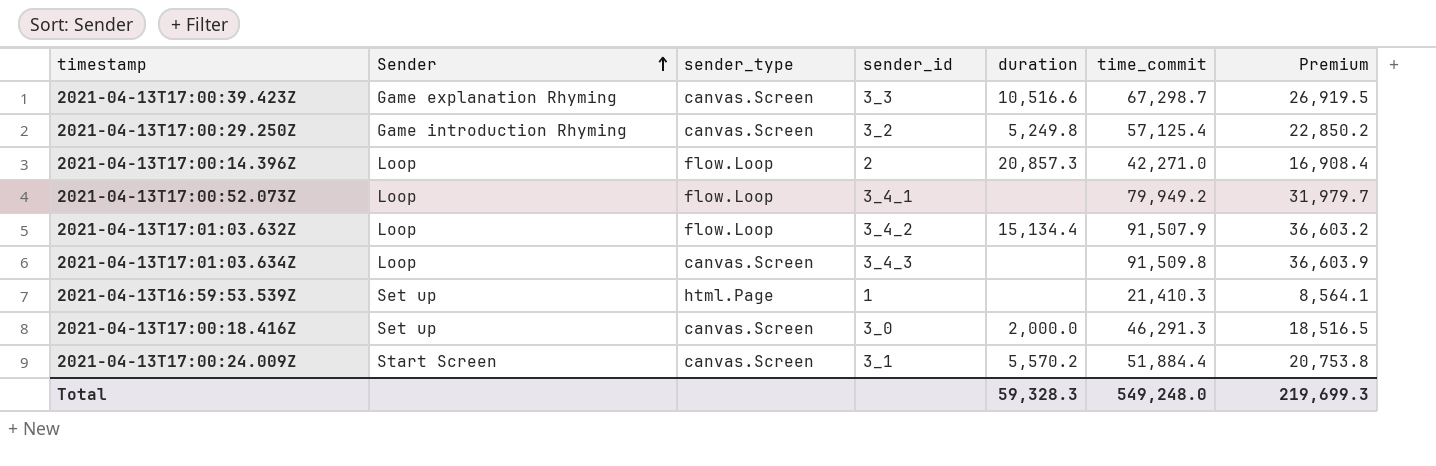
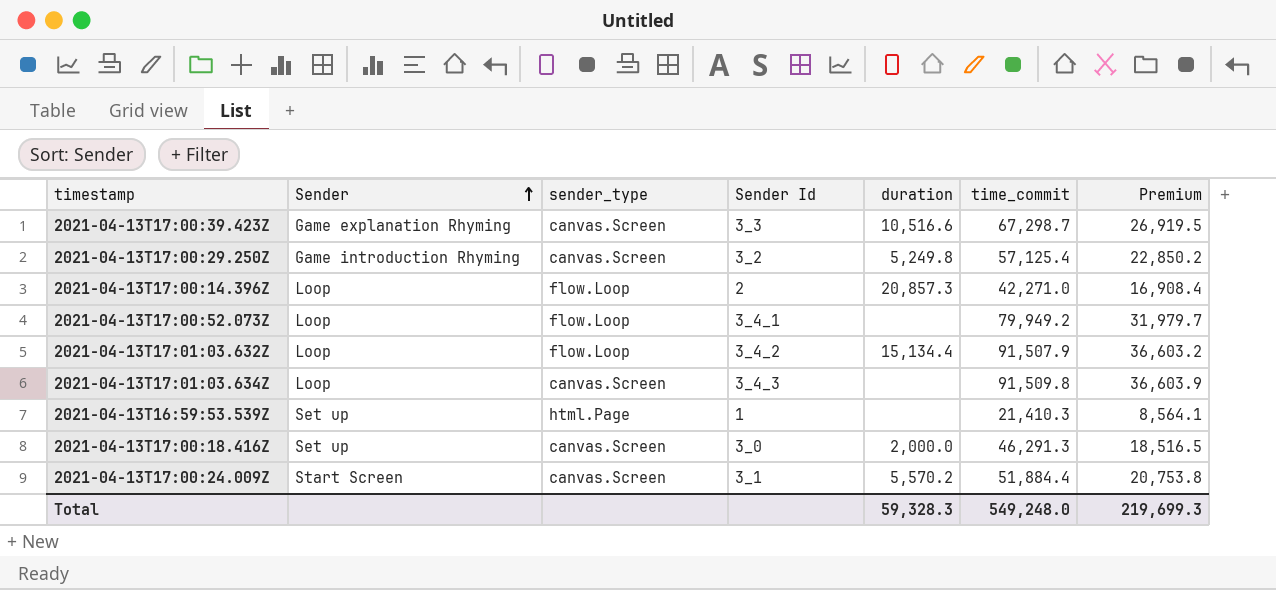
column name: sender_id -> Sender Id

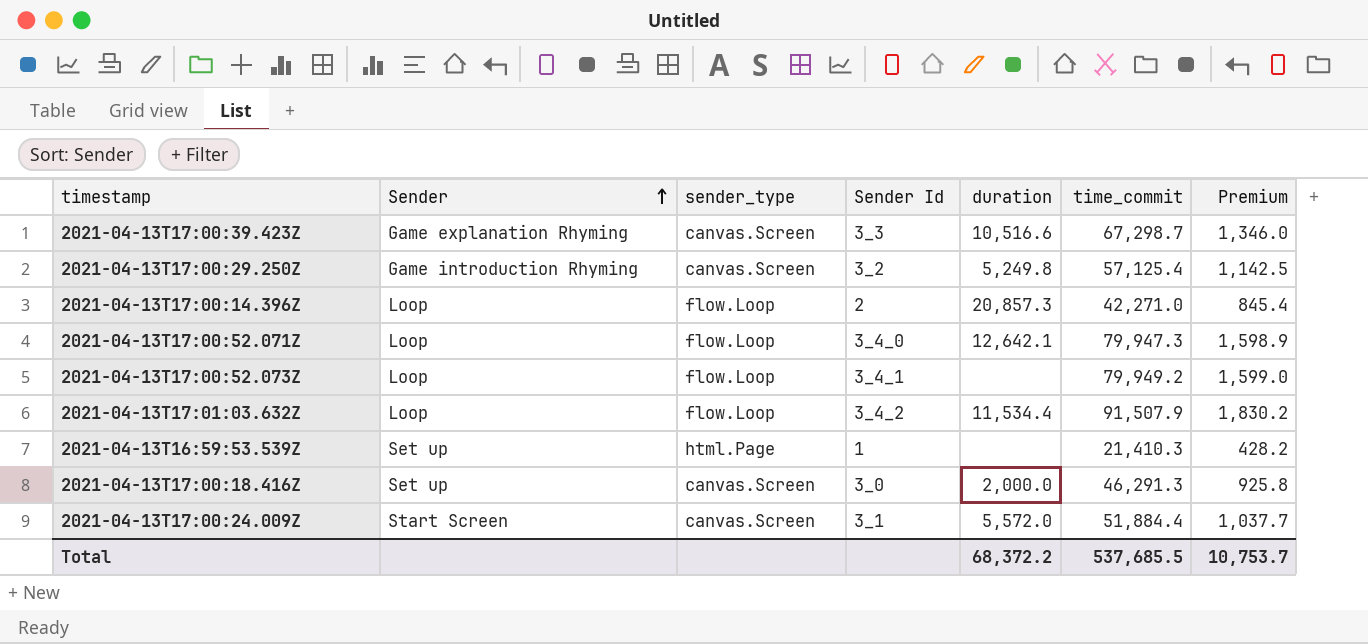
column Premium | formula: [time_commit] * 0.4 -> [time_commit] * 0.02
row 2021-04-13T17:01:03.634Z: Loop | canvas.Screen | 3_4_3 | none | 91,509.8 | 36,603.9 -> none
row 2021-04-13T17:00:52.071Z: none -> Loop | flow.Loop | 3_4_0 | 12,642.1 | 79,947.3 | 1,598.9
2021-04-13T17:01:03.632Z | duration: 15,134.4 -> 11,534.4
2021-04-13T17:00:24.009Z | duration: 5,570.2 -> 5,572.0
Total | duration: 59,328.3 -> 68,372.2
Total | time_commit: 549,248.0 -> 537,685.5
Total | Premium: 219,699.3 -> 10,753.7

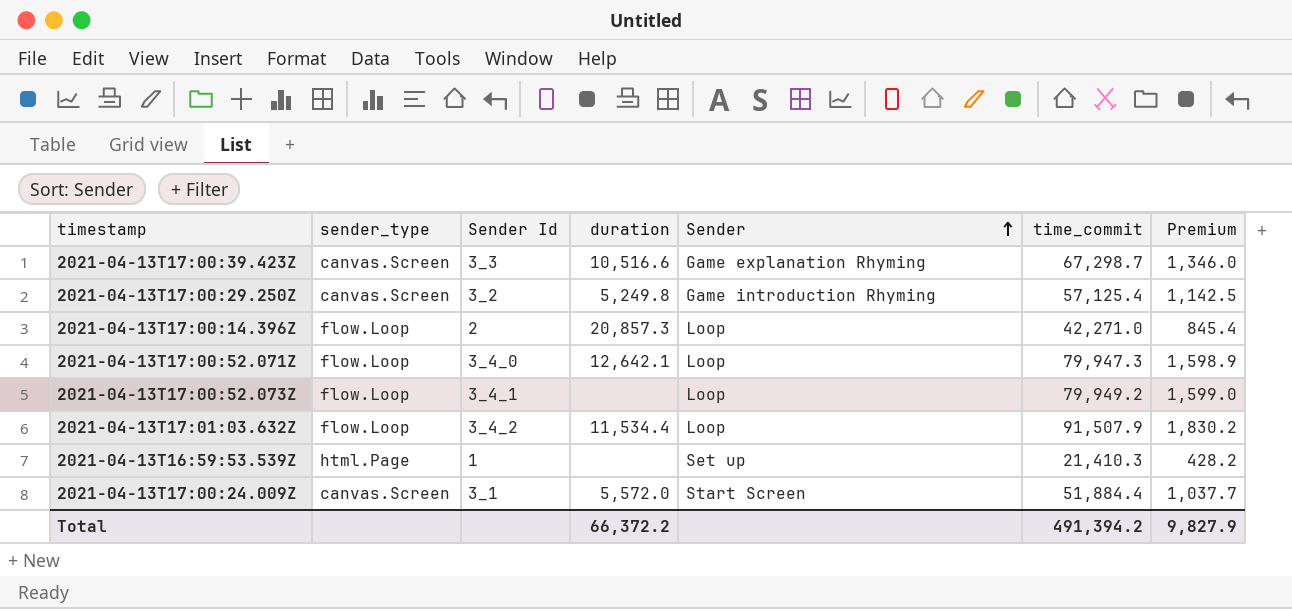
column Sender | position: 2 -> 5
row 2021-04-13T17:00:18.416Z: Set up | canvas.Screen | 3_0 | 2,000.0 | 46,291.3 | 925.8 -> none
Total | duration: 68,372.2 -> 66,372.2
Total | time_commit: 537,685.5 -> 491,394.2
Total | Premium: 10,753.7 -> 9,827.9

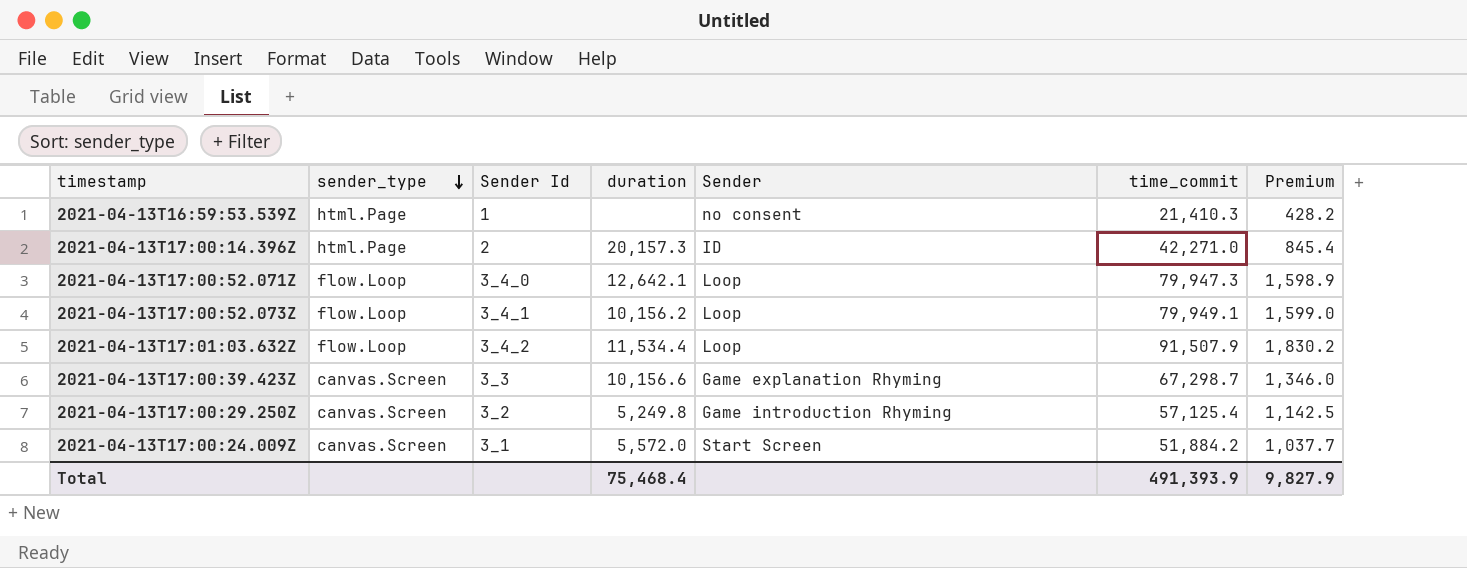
row order: Sender ascending -> sender_type descending
2021-04-13T16:59:53.539Z | Sender: Set up -> no consent
2021-04-13T17:00:14.396Z | sender_type: flow.Loop -> html.Page
2021-04-13T17:00:14.396Z | duration: 20,857.3 -> 20,157.3
2021-04-13T17:00:14.396Z | Sender: Loop -> ID
2021-04-13T17:00:52.073Z | duration: none -> 10,156.2
2021-04-13T17:00:52.073Z | time_commit: 79,949.2 -> 79,949.1
2021-04-13T17:00:39.423Z | duration: 10,516.6 -> 10,156.6
2021-04-13T17:00:24.009Z | time_commit: 51,884.4 -> 51,884.2
Total | duration: 66,372.2 -> 75,468.4
Total | time_commit: 491,394.2 -> 491,393.9

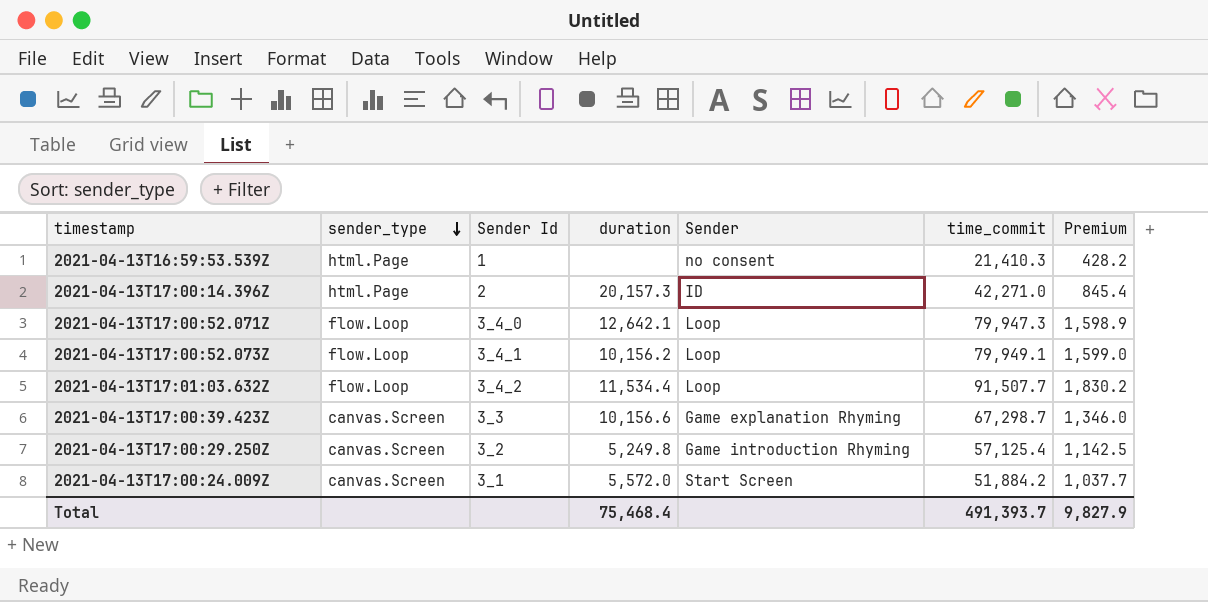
2021-04-13T17:01:03.632Z | time_commit: 91,507.9 -> 91,507.7
Total | time_commit: 491,393.9 -> 491,393.7

